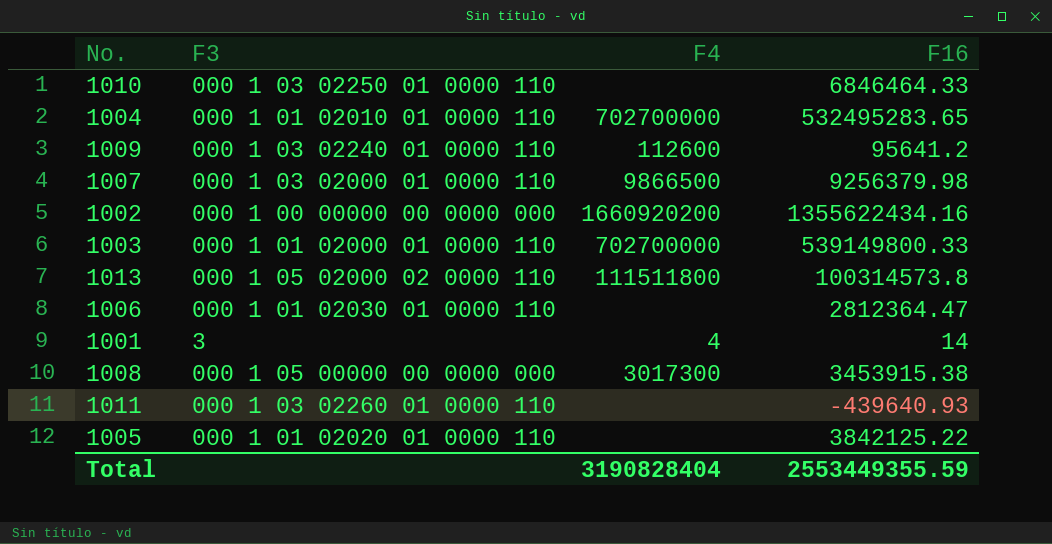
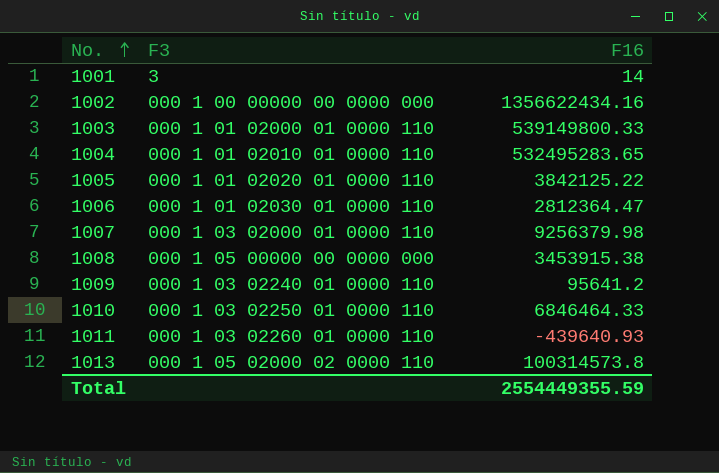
row order: none -> No. ascending
column F4 | position: 3 -> none
1002 | F16: 1355622434.16 -> 1356622434.16
Total | F16: 2553449355.59 -> 2554449355.59

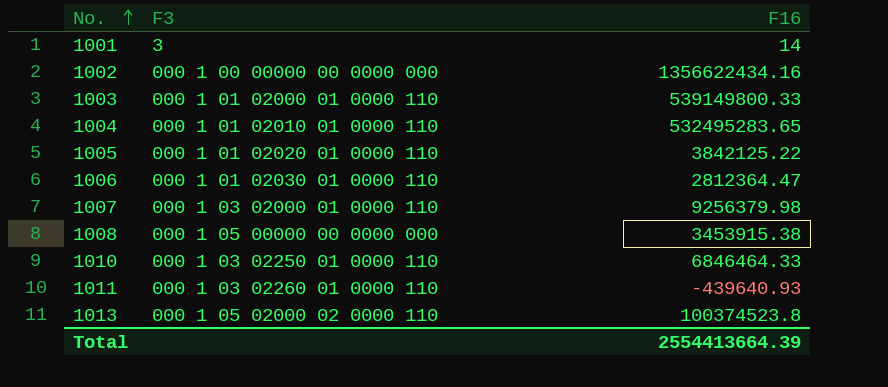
row 1009: 000 1 03 02240 01 0000 110 | 95641.2 -> none
1013 | F16: 100314573.8 -> 100374523.8
Total | F16: 2554449355.59 -> 2554413664.39

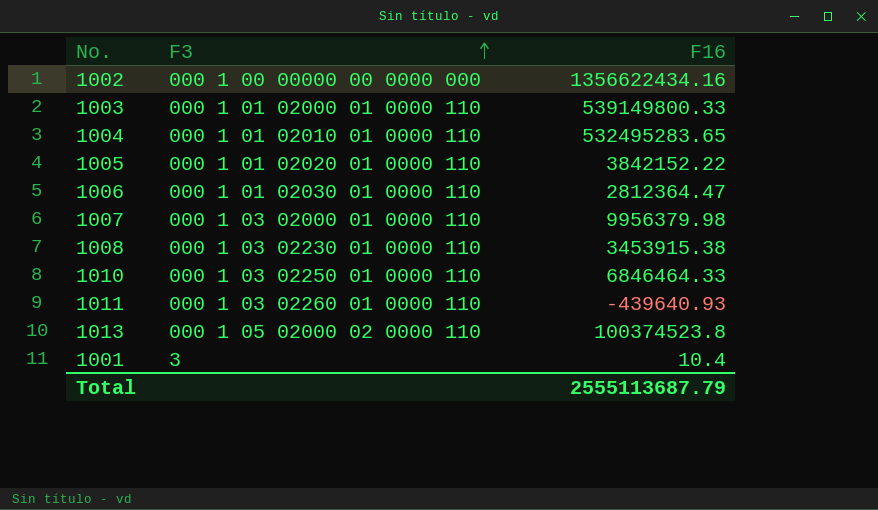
row order: No. ascending -> F3 ascending
1005 | F16: 3842125.22 -> 3842152.22
1007 | F16: 9256379.98 -> 9956379.98
1008 | F3: 000 1 05 00000 00 0000 000 -> 000 1 03 02230 01 0000 110
1001 | F16: 14 -> 10.4
Total | F16: 2554413664.39 -> 2555113687.79

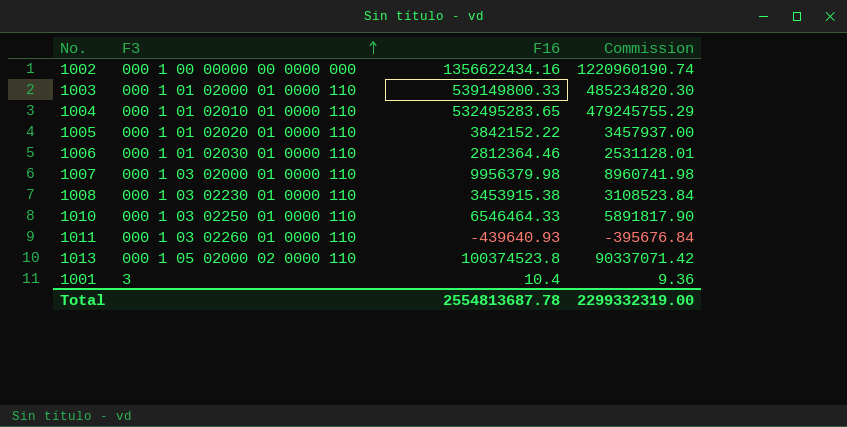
column Commission | formula: none -> [F16] * 0.9
1006 | F16: 2812364.47 -> 2812364.46
1010 | F16: 6846464.33 -> 6546464.33
Total | F16: 2555113687.79 -> 2554813687.78

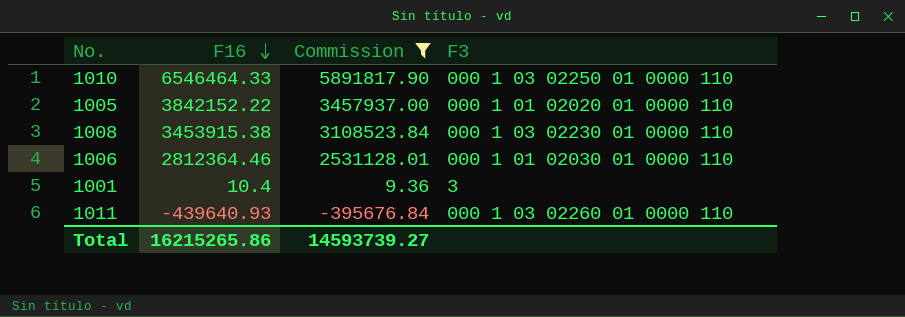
filter: none -> Commission <= 5891817.90
row order: F3 ascending -> F16 descending
column F3 | position: 2 -> 4
Total | F16: 2554813687.78 -> 16215265.86
Total | Commission: 2299332319.00 -> 14593739.27

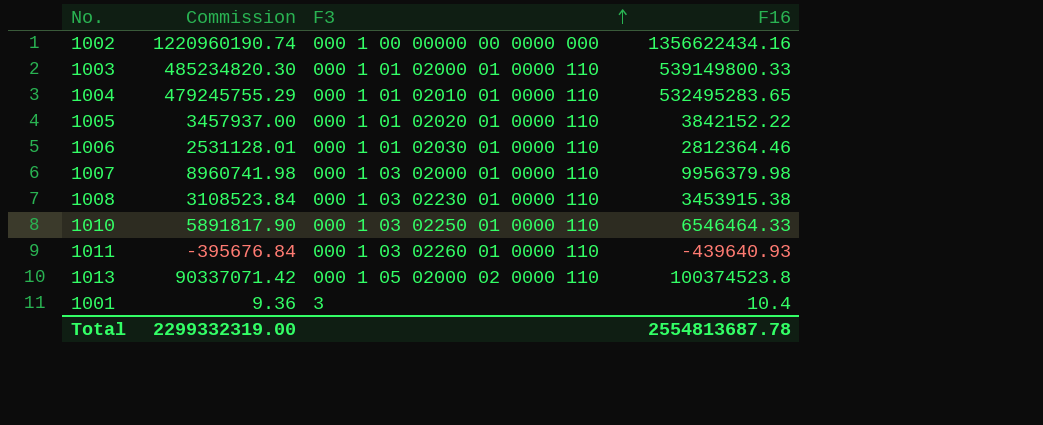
filter: Commission <= 5891817.90 -> none
row order: F16 descending -> F3 ascending
column F16 | position: 2 -> 4
Total | Commission: 14593739.27 -> 2299332319.00
Total | F16: 16215265.86 -> 2554813687.78

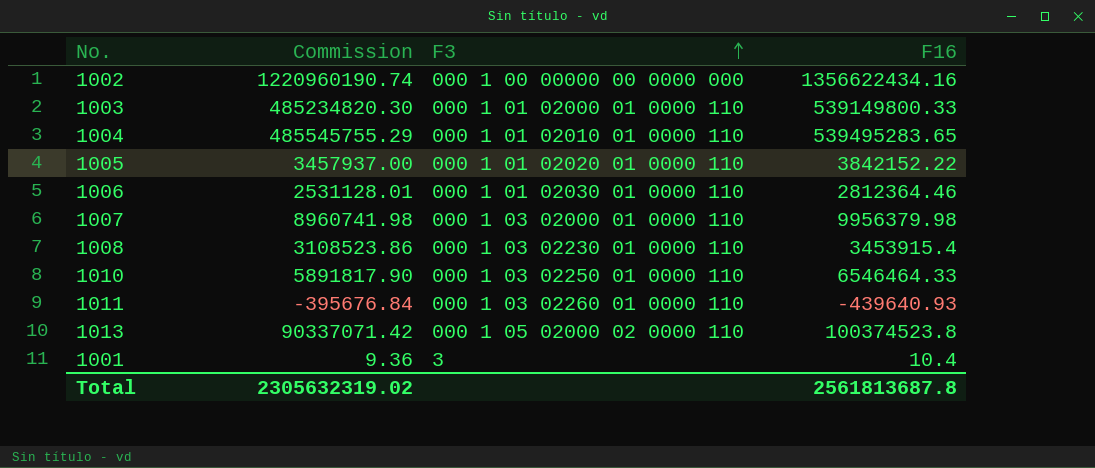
1004 | Commission: 479245755.29 -> 485545755.29
1004 | F16: 532495283.65 -> 539495283.65
1008 | Commission: 3108523.84 -> 3108523.86
1008 | F16: 3453915.38 -> 3453915.4
Total | Commission: 2299332319.00 -> 2305632319.02
Total | F16: 2554813687.78 -> 2561813687.8

